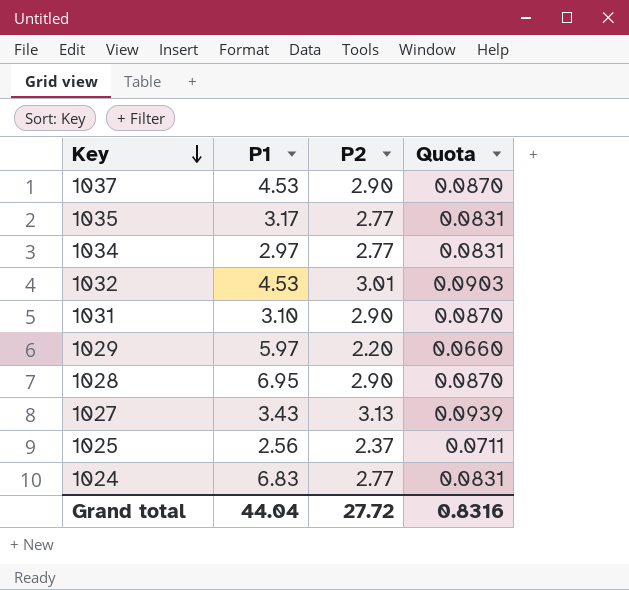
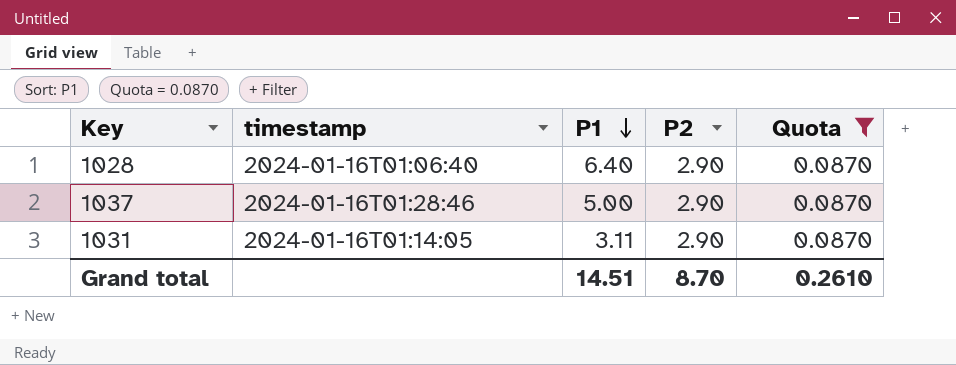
filter: none -> Quota = 0.0870
row order: Key descending -> P1 descending
column timestamp | position: none -> 2
1028 | P1: 6.95 -> 6.40
1037 | P1: 4.53 -> 5.00
1031 | P1: 3.10 -> 3.11
Grand total | P1: 44.04 -> 14.51
Grand total | P2: 27.72 -> 8.70
Grand total | Quota: 0.8316 -> 0.2610

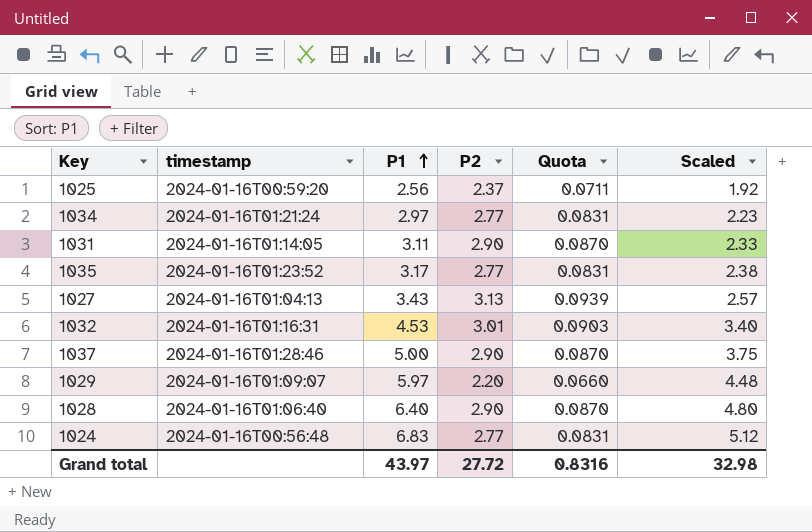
filter: Quota = 0.0870 -> none
row order: P1 descending -> P1 ascending
column Scaled | formula: none -> [P1] * 0.75
Grand total | P1: 14.51 -> 43.97
Grand total | P2: 8.70 -> 27.72
Grand total | Quota: 0.2610 -> 0.8316

